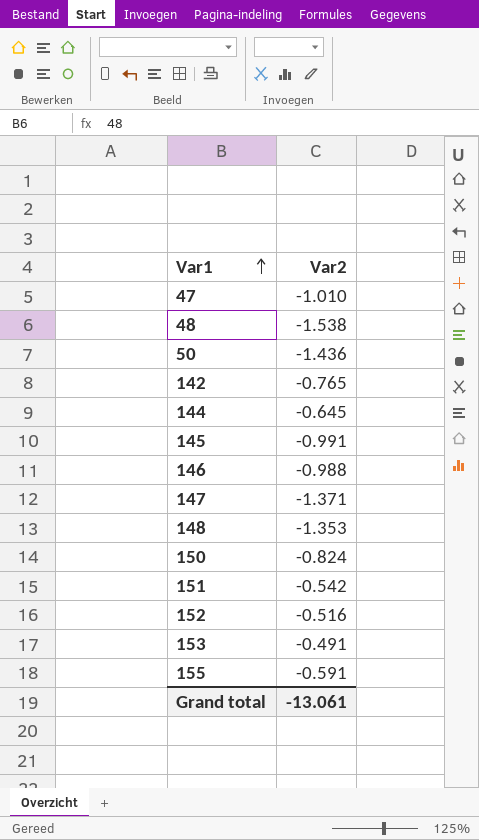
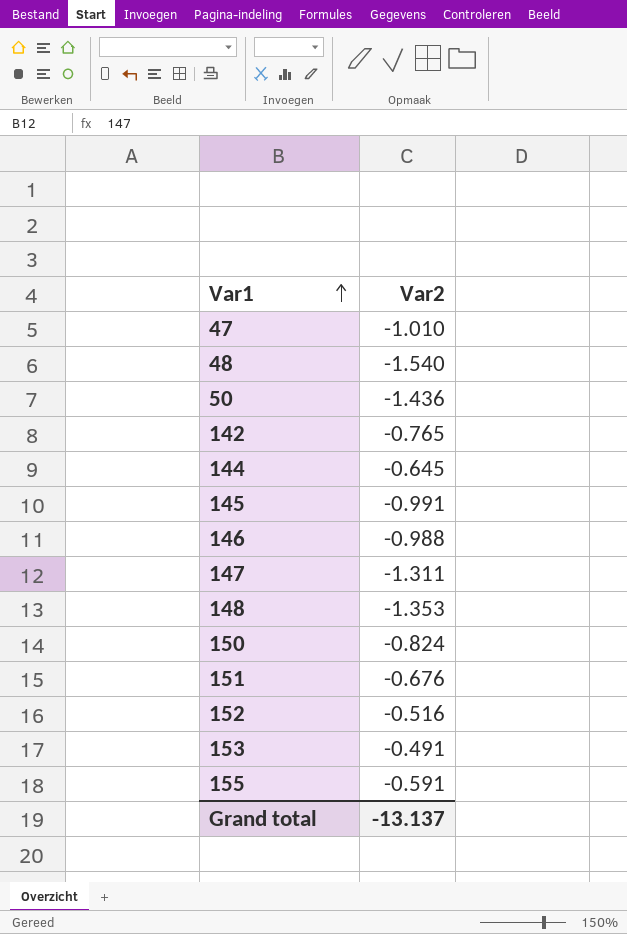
48 | Var2: -1.538 -> -1.540
147 | Var2: -1.371 -> -1.311
151 | Var2: -0.542 -> -0.676
Grand total | Var2: -13.061 -> -13.137

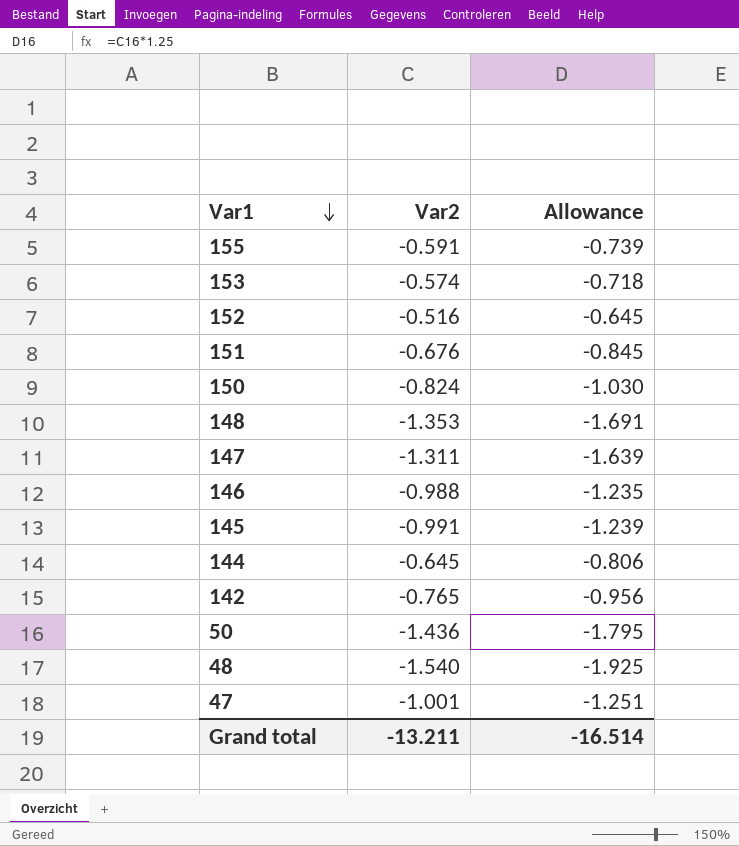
row order: Var1 ascending -> Var1 descending
column Allowance | formula: none -> [Var2] * 1.25
153 | Var2: -0.491 -> -0.574
47 | Var2: -1.010 -> -1.001
Grand total | Var2: -13.137 -> -13.211

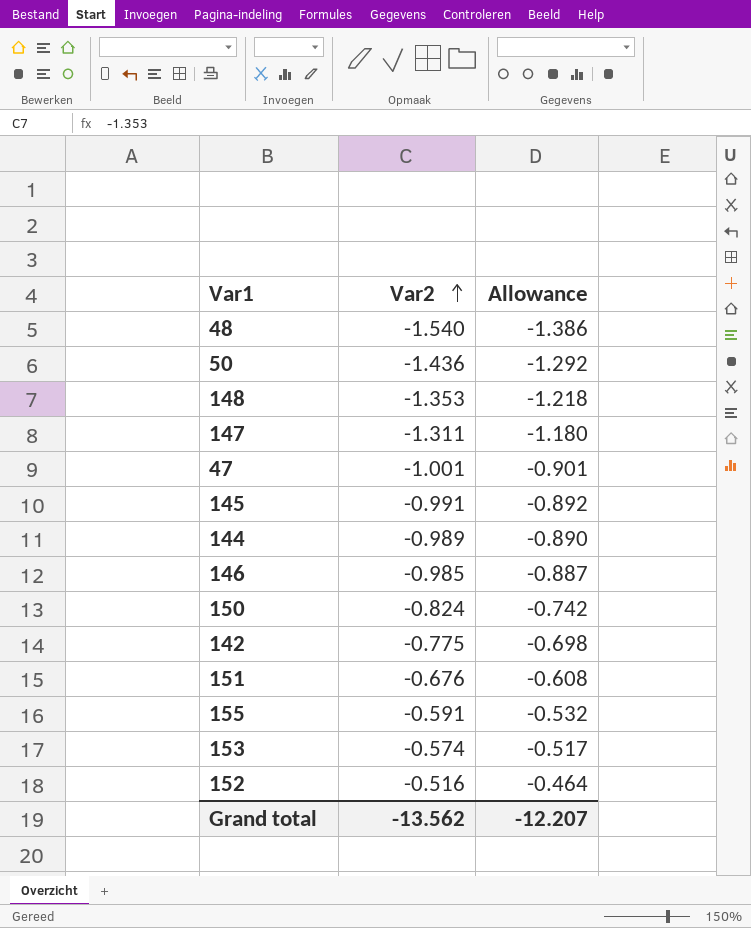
row order: Var1 descending -> Var2 ascending
column Allowance | formula: [Var2] * 1.25 -> [Var2] * 0.9
144 | Var2: -0.645 -> -0.989
146 | Var2: -0.988 -> -0.985
142 | Var2: -0.765 -> -0.775
Grand total | Var2: -13.211 -> -13.562
Grand total | Allowance: -16.514 -> -12.207

